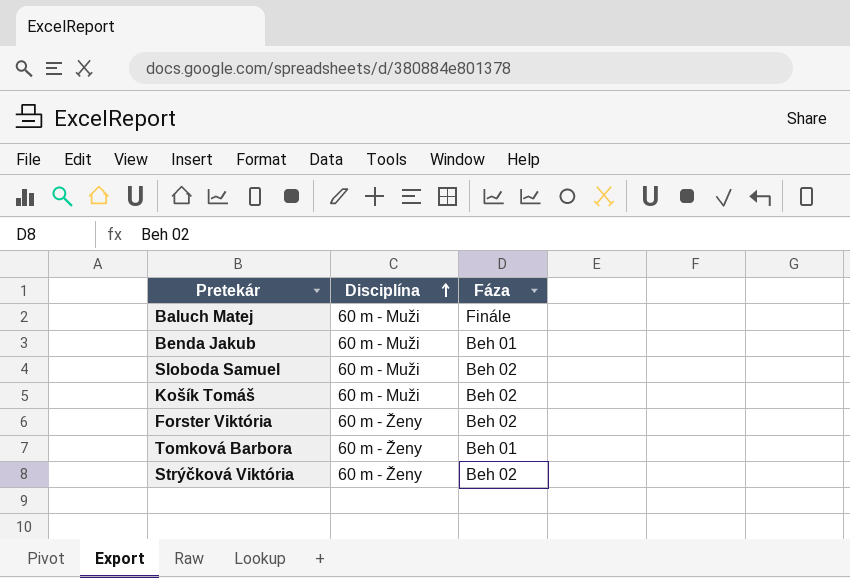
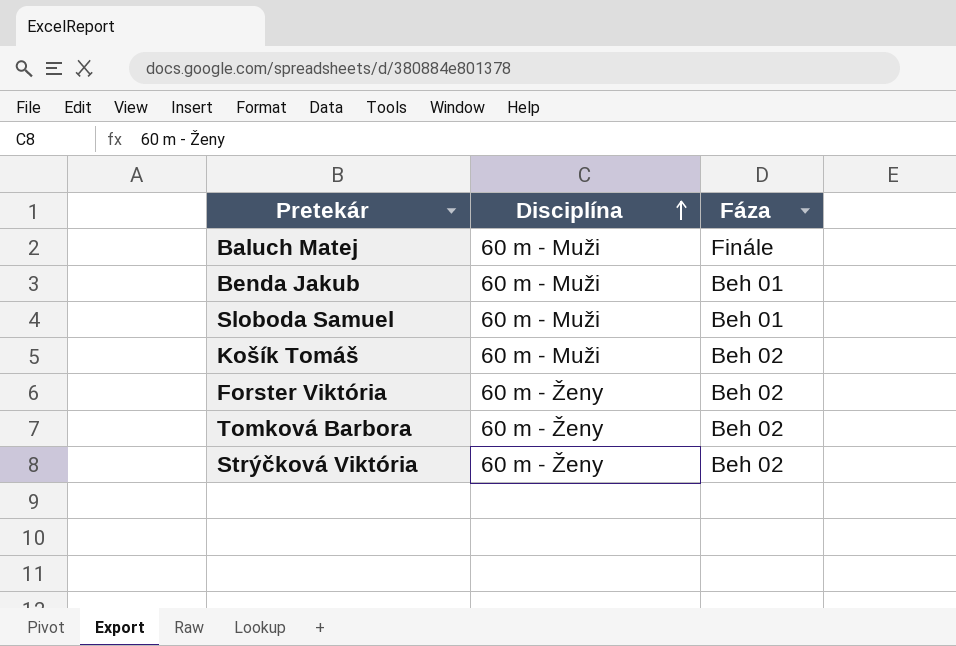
Sloboda Samuel | Fáza: Beh 02 -> Beh 01
Tomková Barbora | Fáza: Beh 01 -> Beh 02

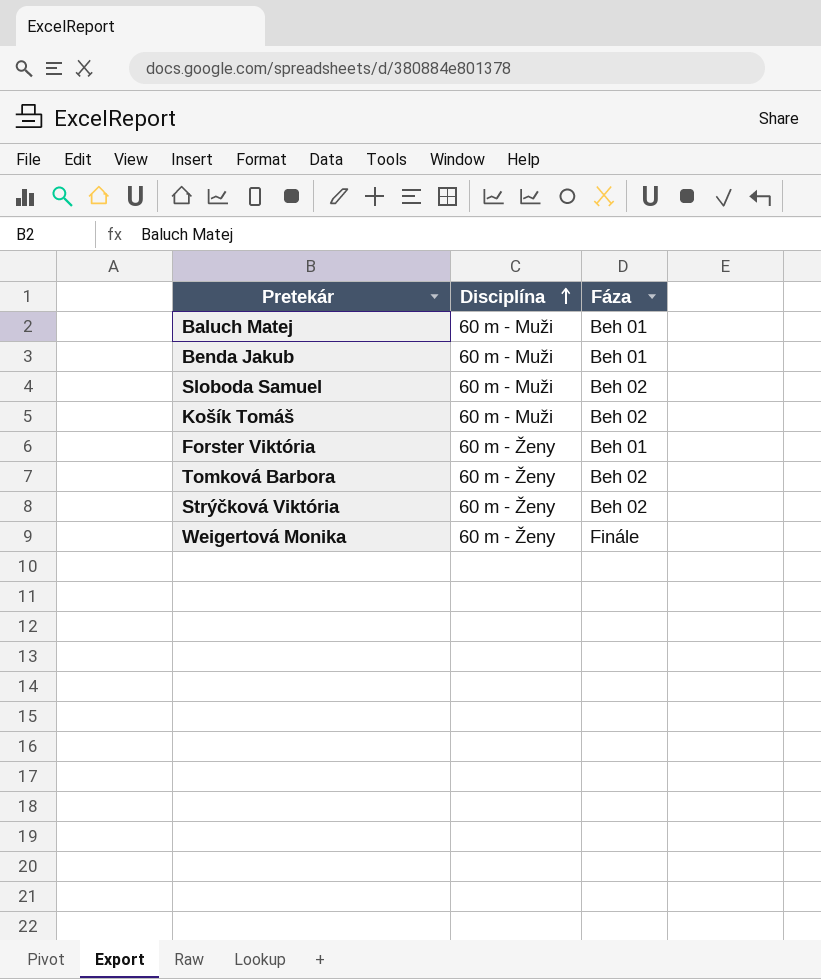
Baluch Matej | Fáza: Finále -> Beh 01
Sloboda Samuel | Fáza: Beh 01 -> Beh 02
Forster Viktória | Fáza: Beh 02 -> Beh 01
row Weigertová Monika: none -> 60 m - Ženy | Finále

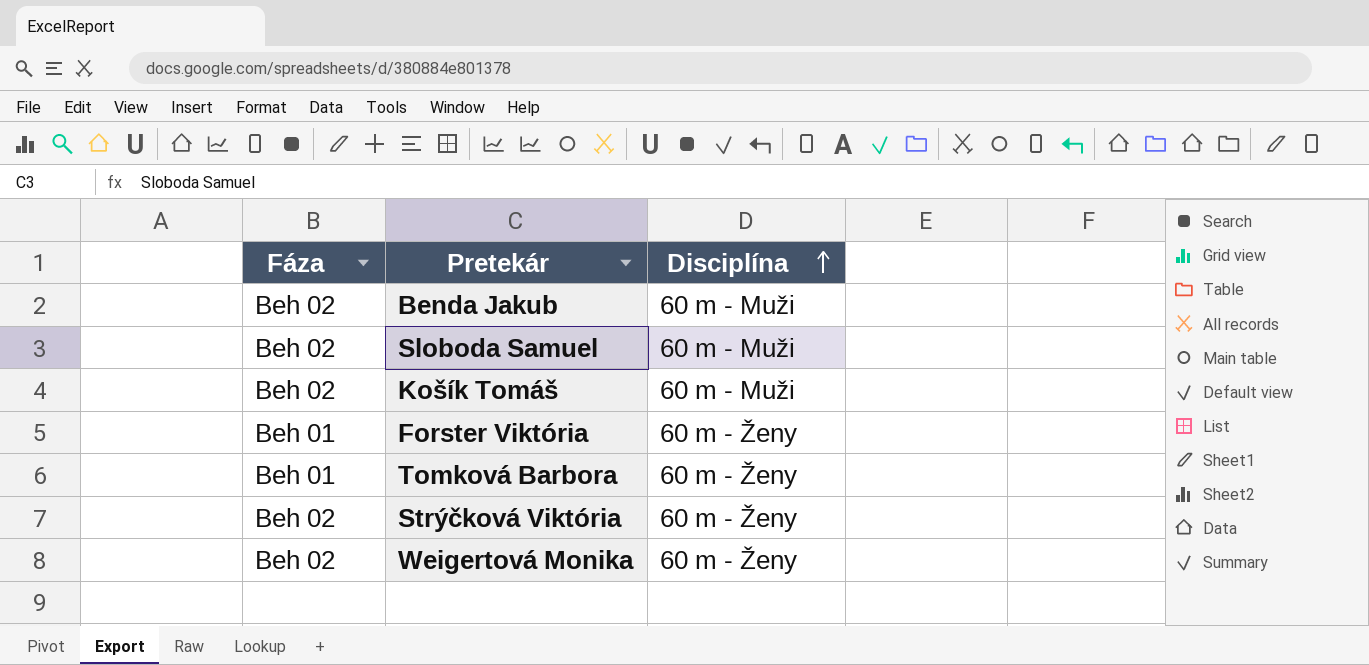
column Fáza | position: 3 -> 1
row Baluch Matej: 60 m - Muži | Beh 01 -> none
Benda Jakub | Fáza: Beh 01 -> Beh 02
Tomková Barbora | Fáza: Beh 02 -> Beh 01
Weigertová Monika | Fáza: Finále -> Beh 02

